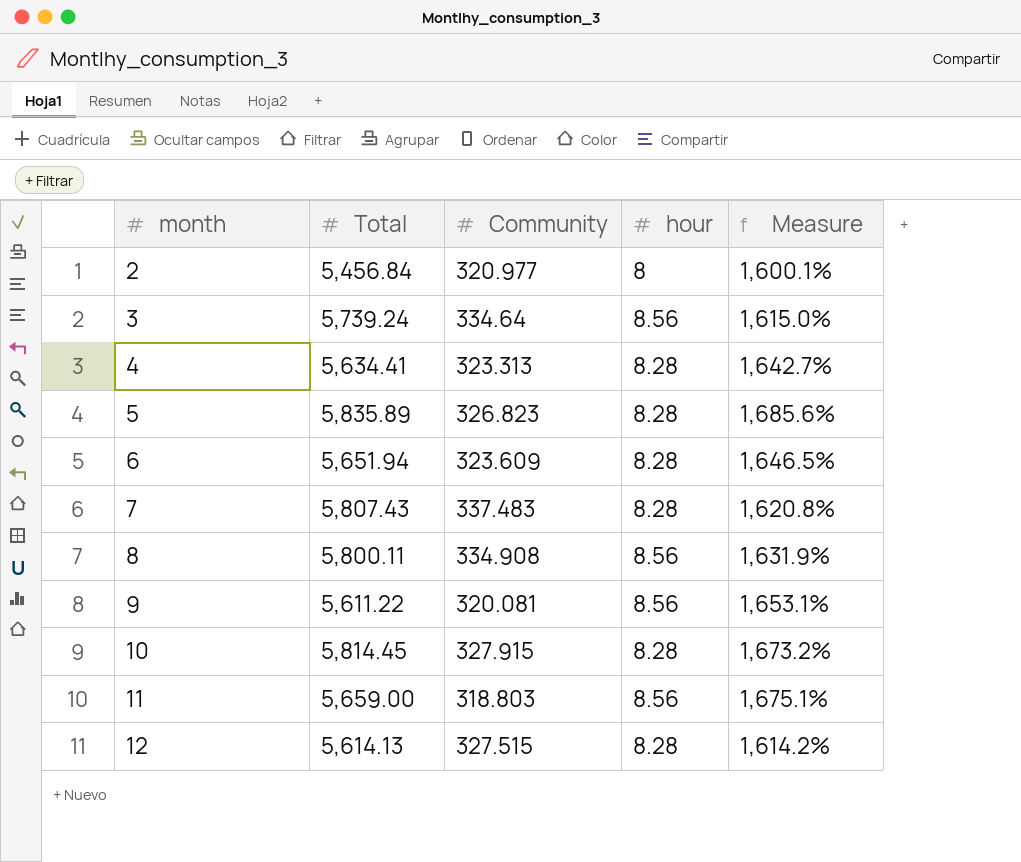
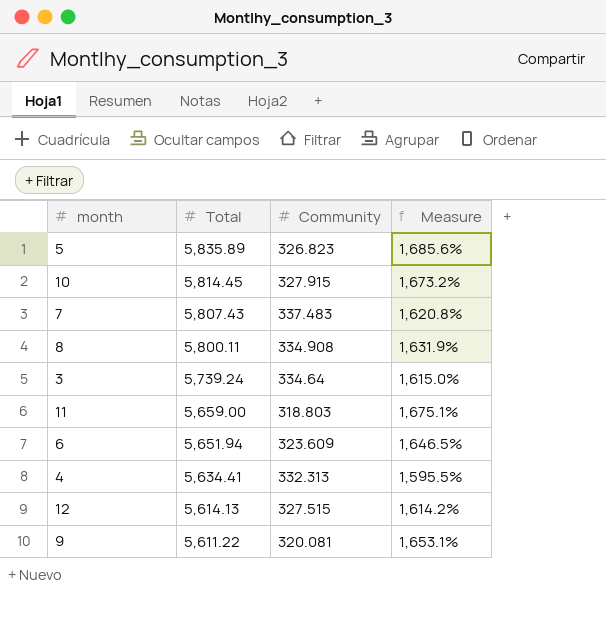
row order: month ascending -> Total descending
column hour | position: 4 -> none
row 2: 5,456.84 | 320.977 | 8 | 1,600.1% -> none
4 | Community: 323.313 -> 332.313
4 | Measure: 1,642.7% -> 1,595.5%

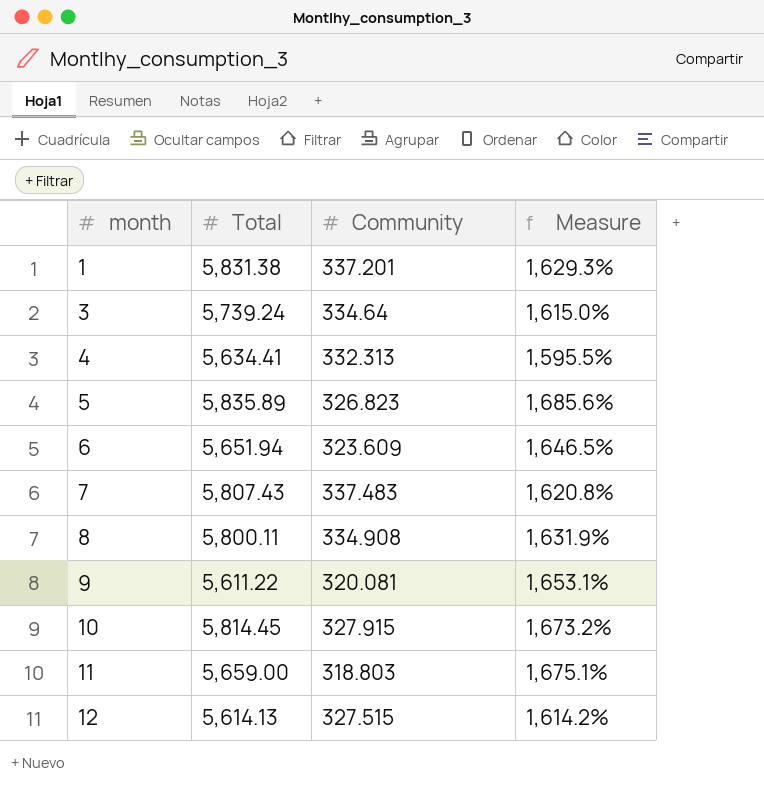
row order: Total descending -> month ascending
row 1: none -> 5,831.38 | 337.201 | 1,629.3%

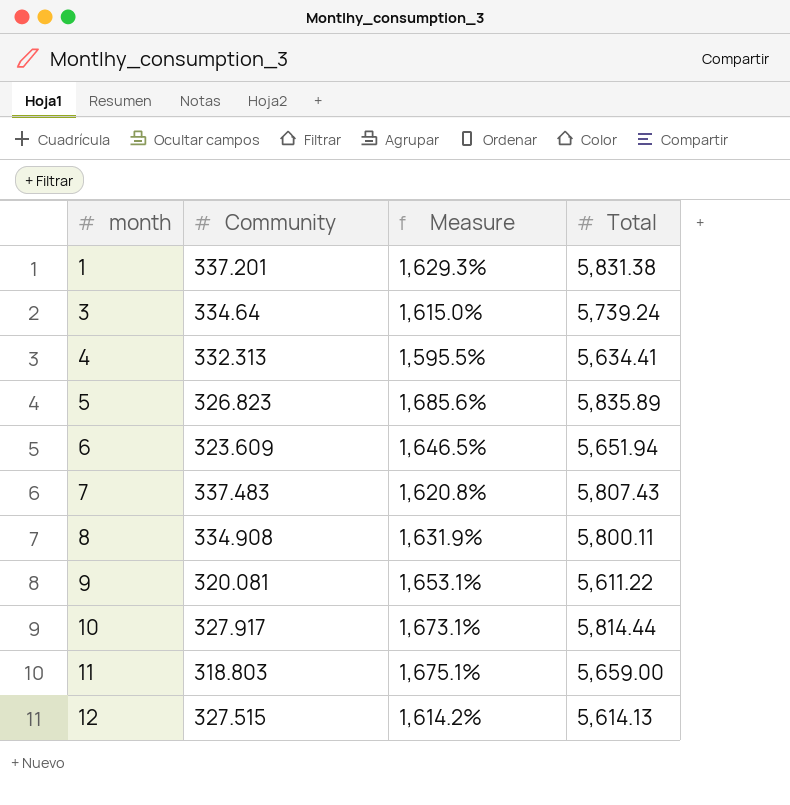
column Total | position: 2 -> 4
10 | Community: 327.915 -> 327.917
10 | Measure: 1,673.2% -> 1,673.1%
10 | Total: 5,814.45 -> 5,814.44

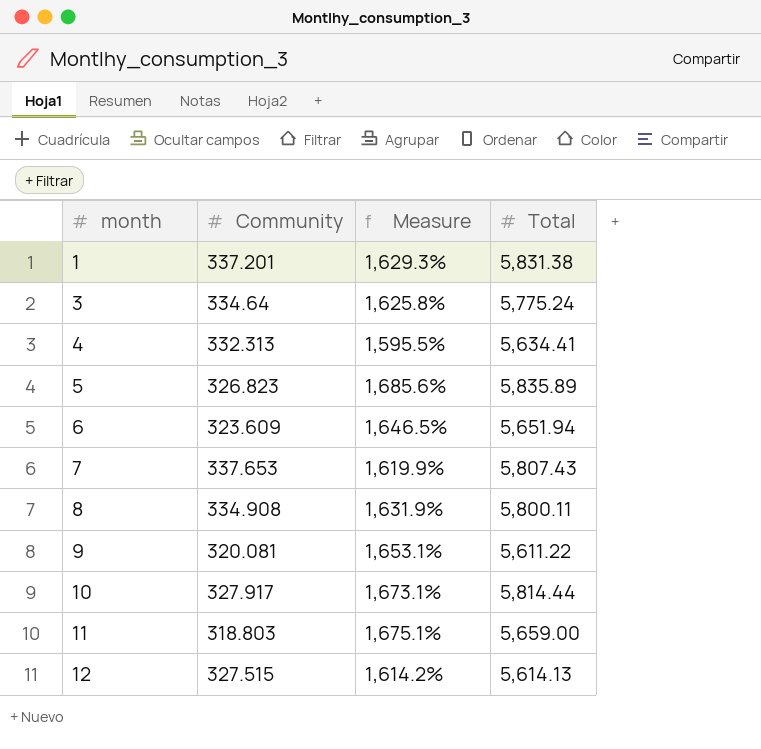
3 | Measure: 1,615.0% -> 1,625.8%
3 | Total: 5,739.24 -> 5,775.24
7 | Community: 337.483 -> 337.653
7 | Measure: 1,620.8% -> 1,619.9%

